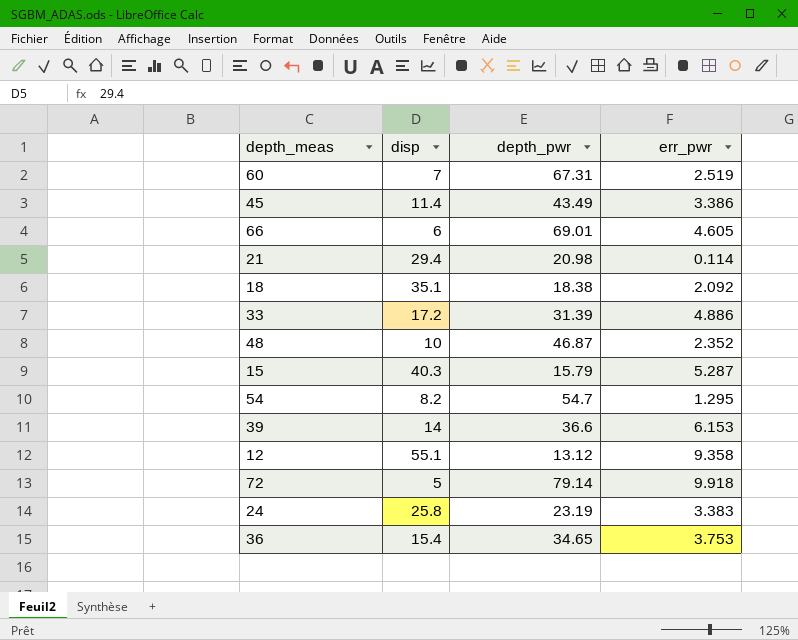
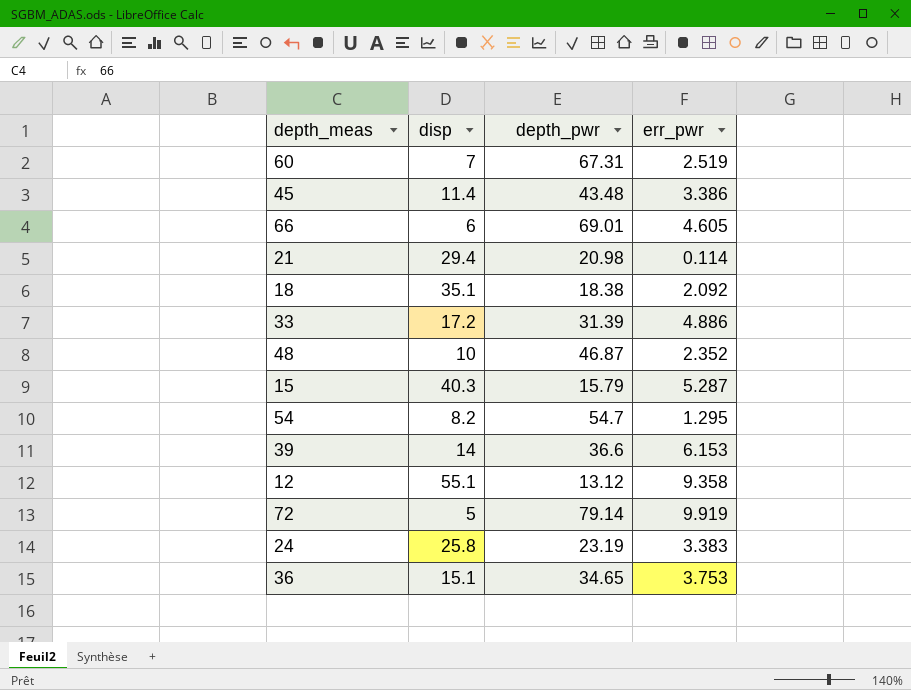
45 | depth_pwr: 43.49 -> 43.48
72 | err_pwr: 9.918 -> 9.919
36 | disp: 15.4 -> 15.1

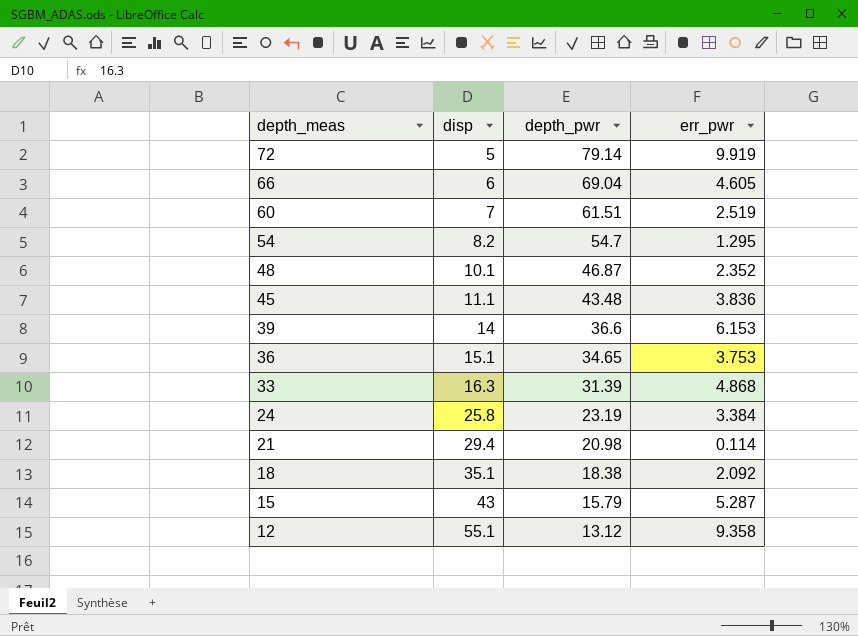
row order: none -> depth_meas descending
66 | depth_pwr: 69.01 -> 69.04
60 | depth_pwr: 67.31 -> 61.51
48 | disp: 10 -> 10.1
45 | disp: 11.4 -> 11.1
45 | err_pwr: 3.386 -> 3.836
33 | disp: 17.2 -> 16.3
33 | err_pwr: 4.886 -> 4.868
24 | err_pwr: 3.383 -> 3.384
15 | disp: 40.3 -> 43

